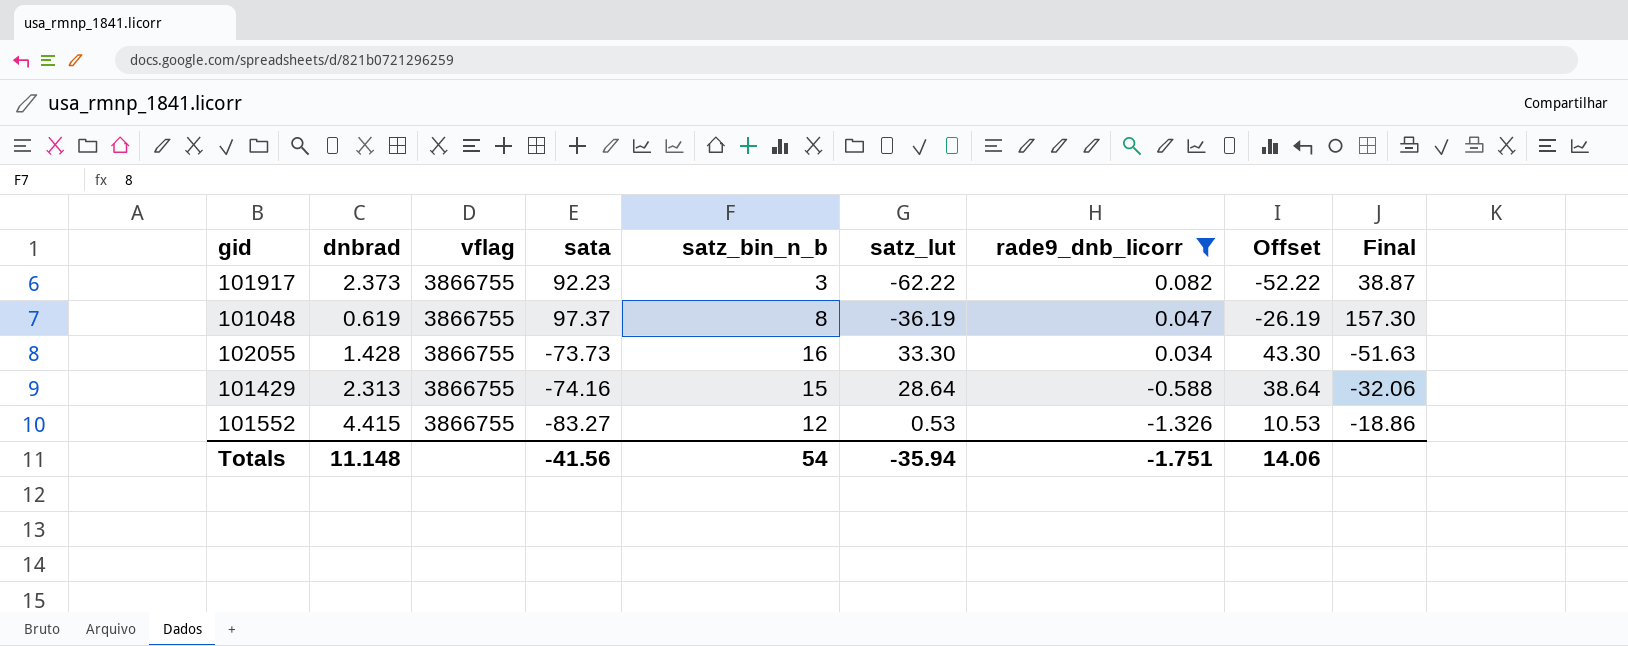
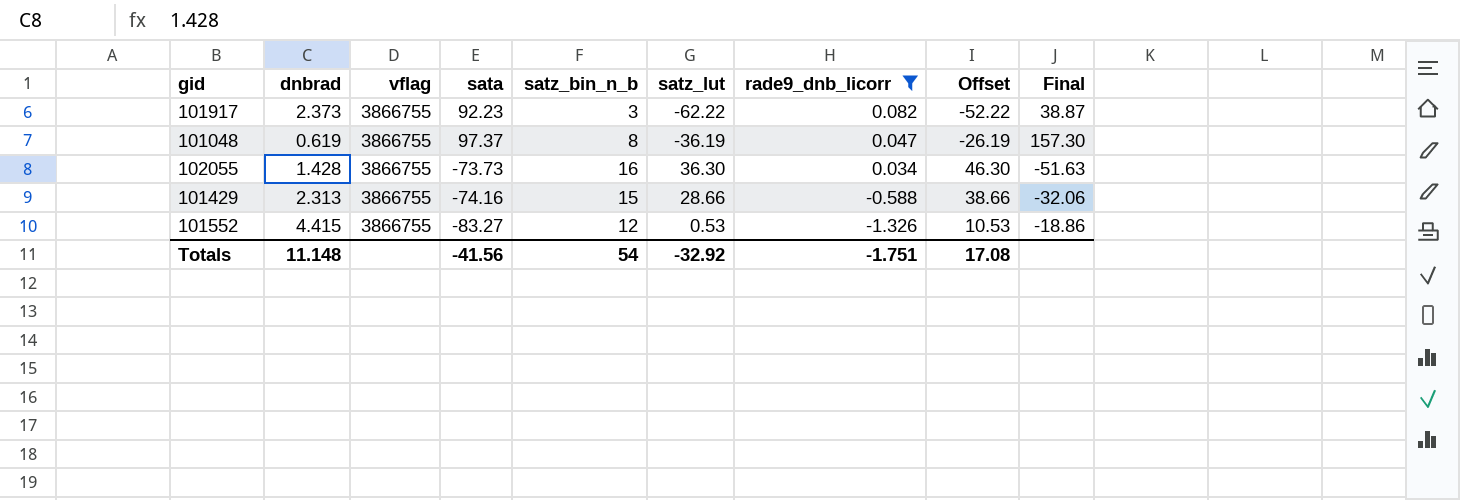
102055 | satz_lut: 33.30 -> 36.30
102055 | Offset: 43.30 -> 46.30
101429 | satz_lut: 28.64 -> 28.66
101429 | Offset: 38.64 -> 38.66
Totals | satz_lut: -35.94 -> -32.92
Totals | Offset: 14.06 -> 17.08

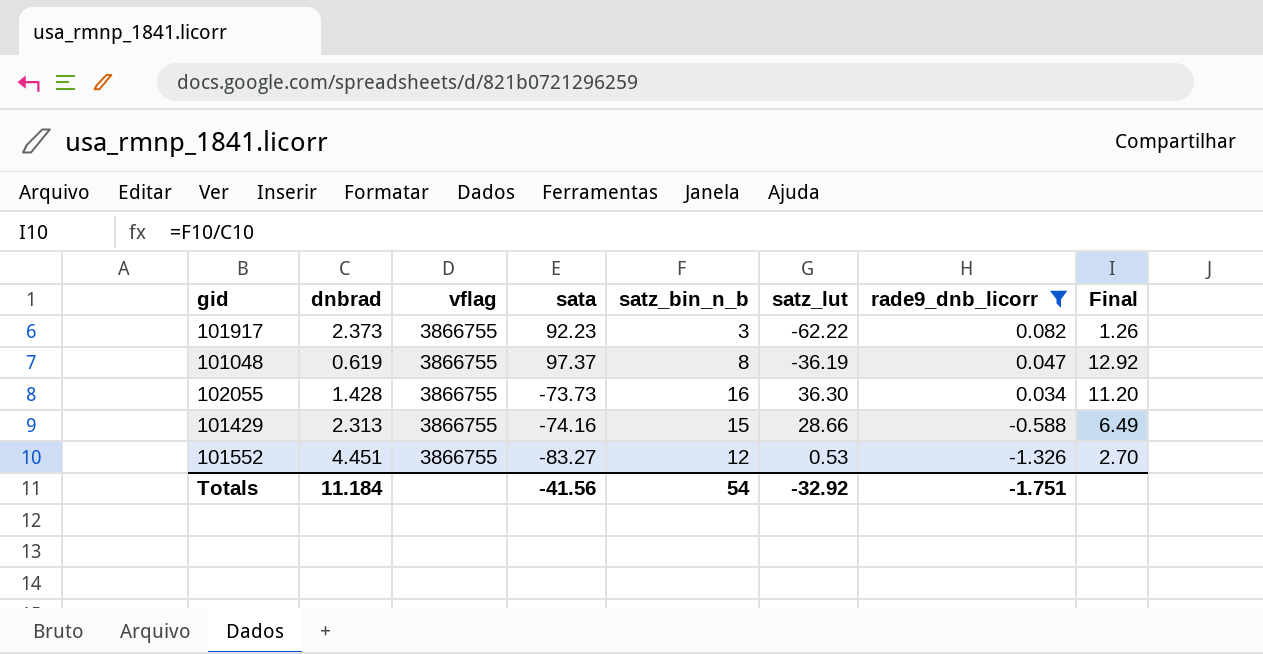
column Offset | formula: [satz_lut] + 10 -> none
column Final | formula: [sata] / [dnbrad] -> [satz_bin_n_b] / [dnbrad]
101552 | dnbrad: 4.415 -> 4.451
Totals | dnbrad: 11.148 -> 11.184

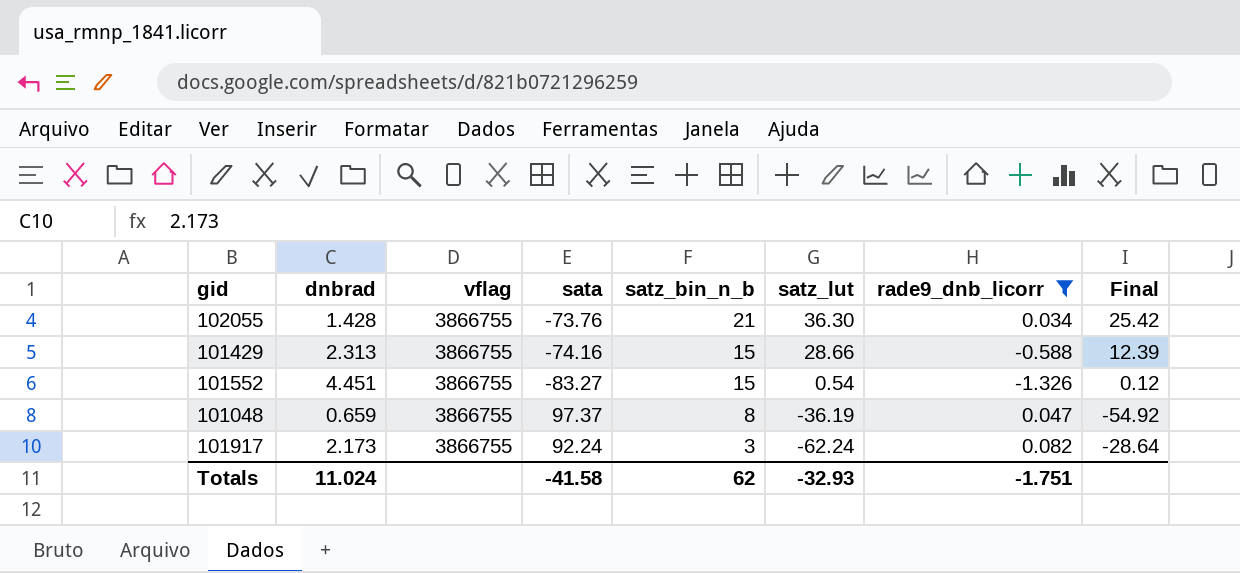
row order: rade9_dnb_licorr descending -> satz_bin_n_b descending
column Final | formula: [satz_bin_n_b] / [dnbrad] -> [satz_lut] / [dnbrad]
102055 | sata: -73.73 -> -73.76
102055 | satz_bin_n_b: 16 -> 21
101552 | satz_bin_n_b: 12 -> 15
101552 | satz_lut: 0.53 -> 0.54
101048 | dnbrad: 0.619 -> 0.659
101917 | dnbrad: 2.373 -> 2.173
101917 | sata: 92.23 -> 92.24
101917 | satz_lut: -62.22 -> -62.24
Totals | dnbrad: 11.184 -> 11.024
Totals | sata: -41.56 -> -41.58
Totals | satz_bin_n_b: 54 -> 62
Totals | satz_lut: -32.92 -> -32.93

